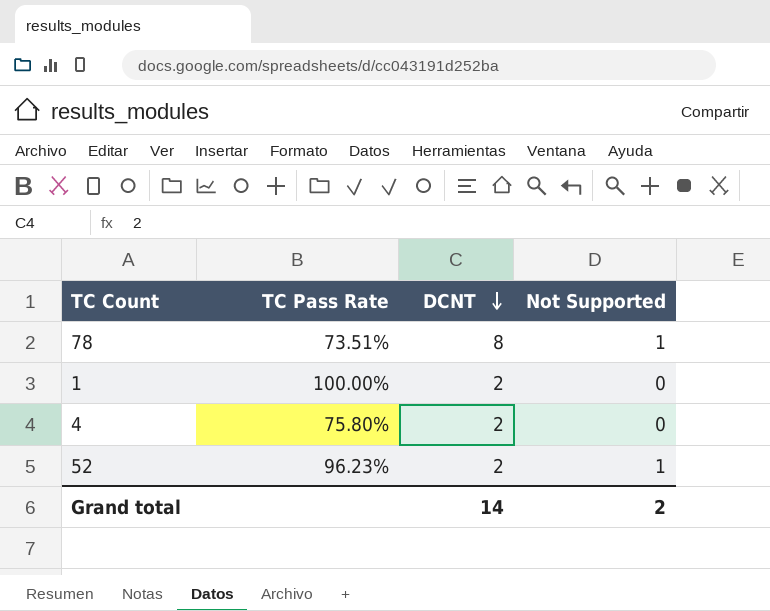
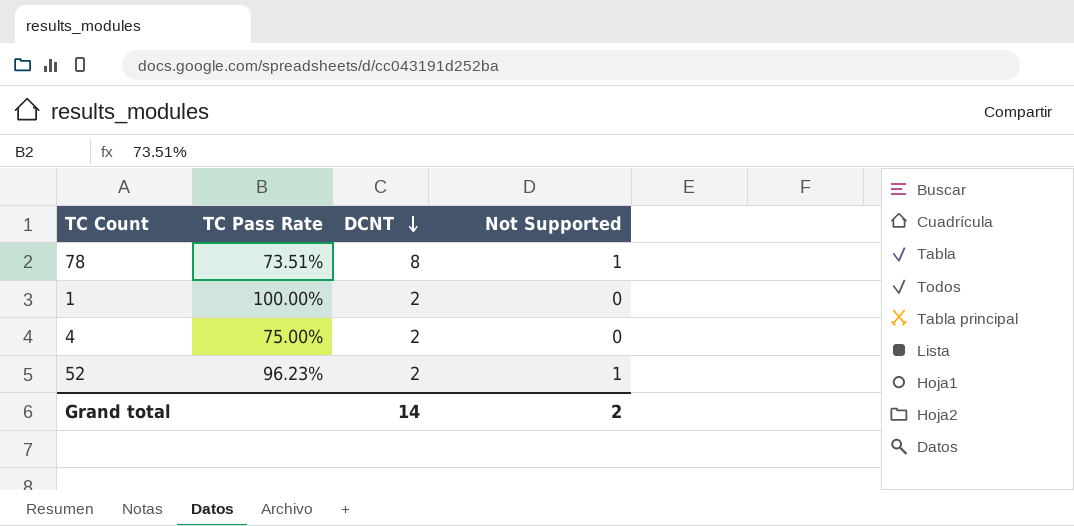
4 | TC Pass Rate: 75.80% -> 75.00%

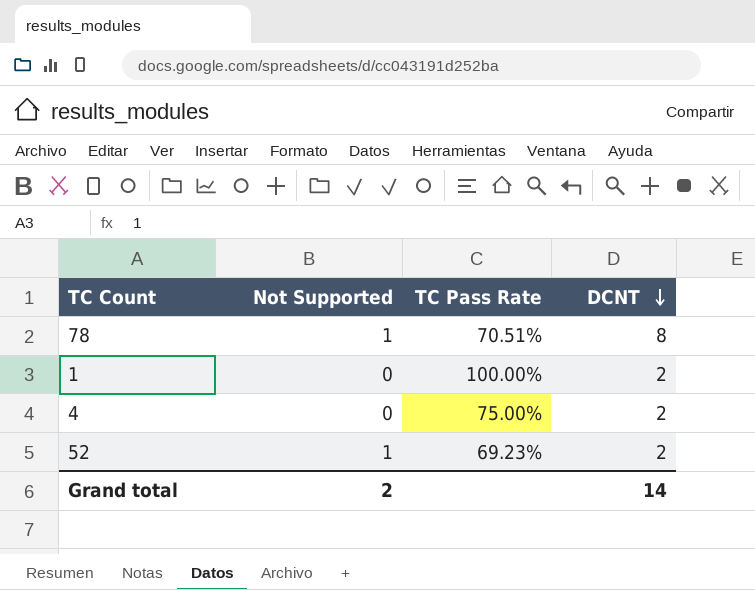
column Not Supported | position: 4 -> 2
78 | TC Pass Rate: 73.51% -> 70.51%
52 | TC Pass Rate: 96.23% -> 69.23%

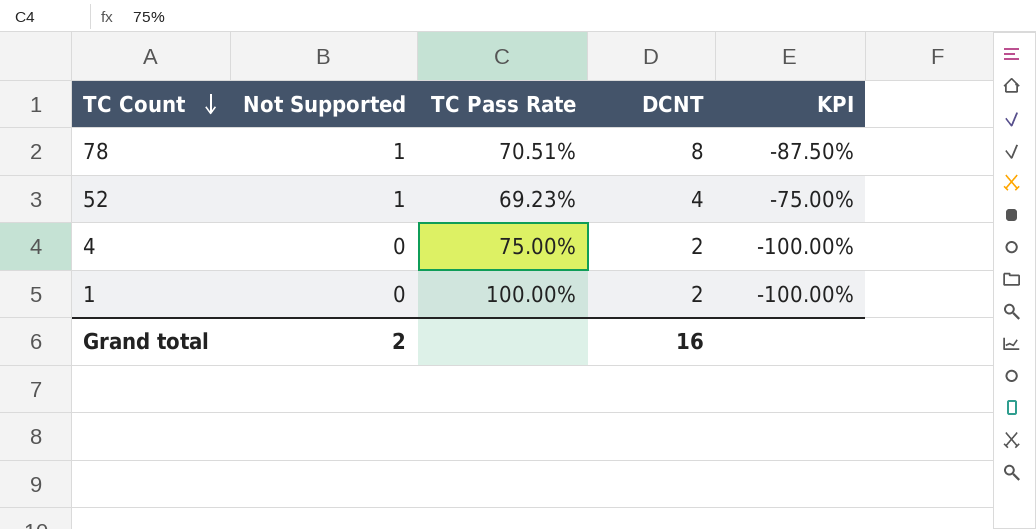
row order: DCNT descending -> TC Count descending
column KPI | formula: none -> ([Not Supported] - [DCNT]) / [DCNT]
52 | DCNT: 2 -> 4
Grand total | DCNT: 14 -> 16

